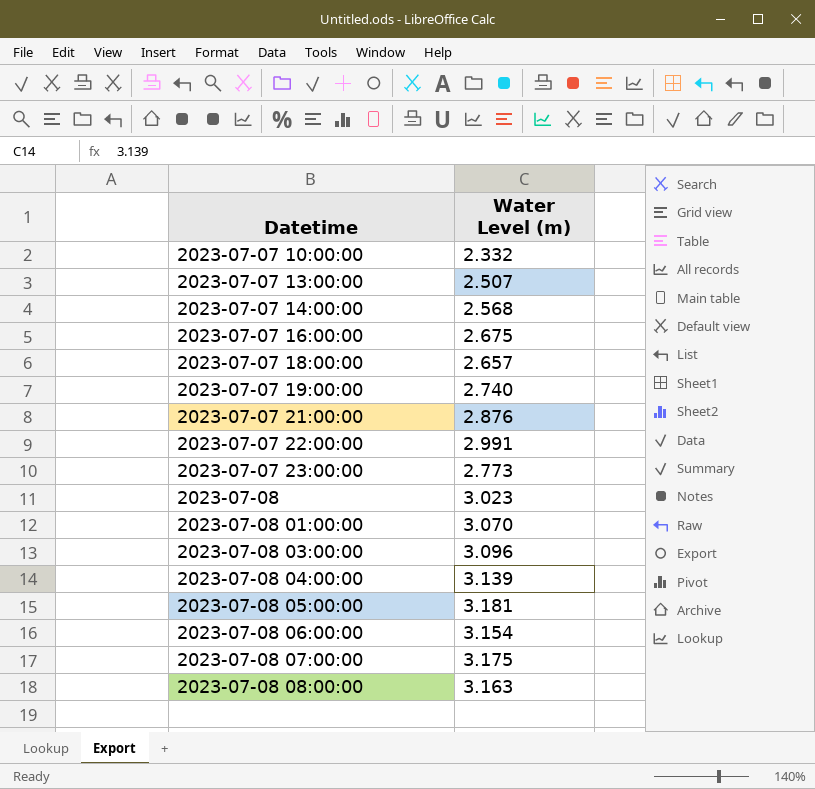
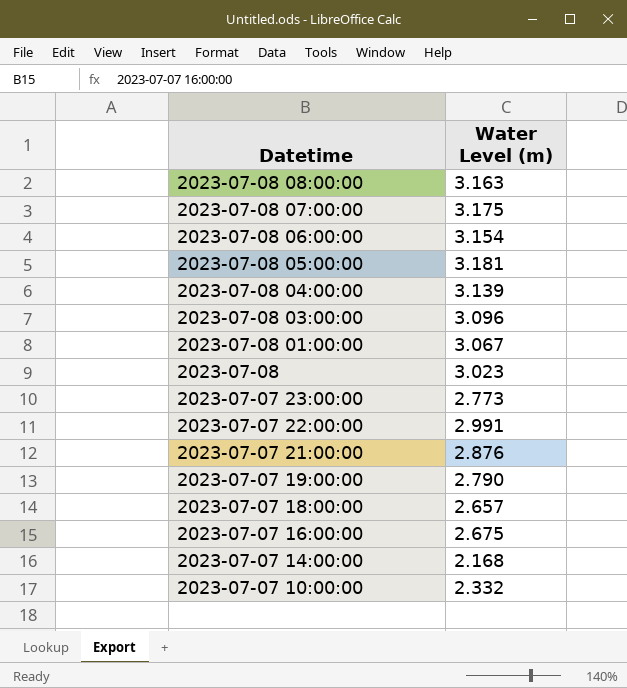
row order: Datetime ascending -> Datetime descending
row 2023-07-07 13:00:00: 2.507 -> none
2023-07-08 01:00:00 | Water Level (m): 3.070 -> 3.067
2023-07-07 19:00:00 | Water Level (m): 2.740 -> 2.790
2023-07-07 14:00:00 | Water Level (m): 2.568 -> 2.168

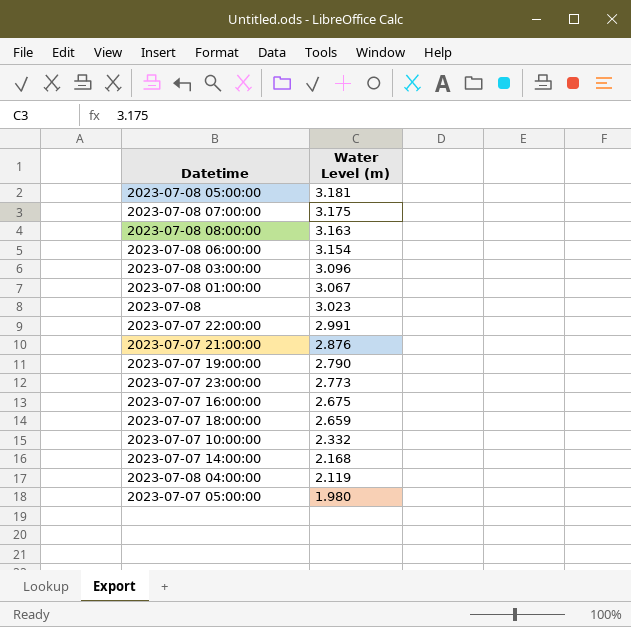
row order: Datetime descending -> Water Level (m) descending
2023-07-07 18:00:00 | Water Level (m): 2.657 -> 2.659
2023-07-08 04:00:00 | Water Level (m): 3.139 -> 2.119
row 2023-07-07 05:00:00: none -> 1.980

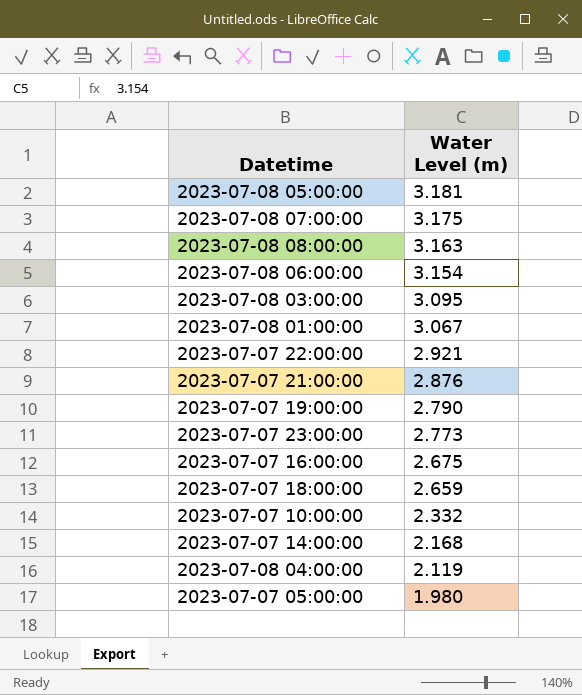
row 2023-07-08: 3.023 -> none
2023-07-08 03:00:00 | Water Level (m): 3.096 -> 3.095
2023-07-07 22:00:00 | Water Level (m): 2.991 -> 2.921

